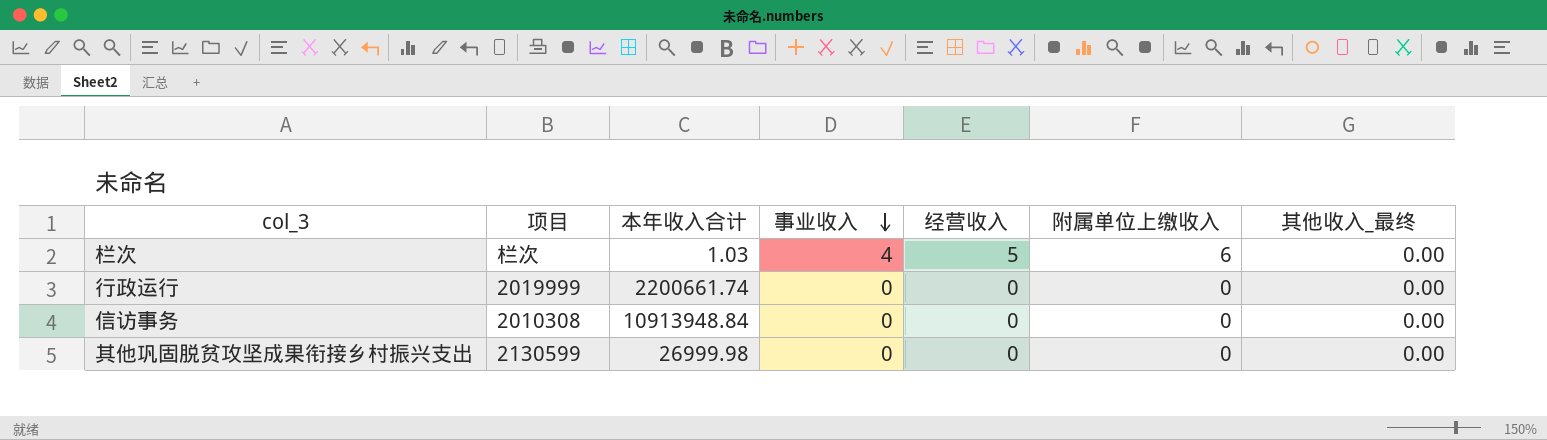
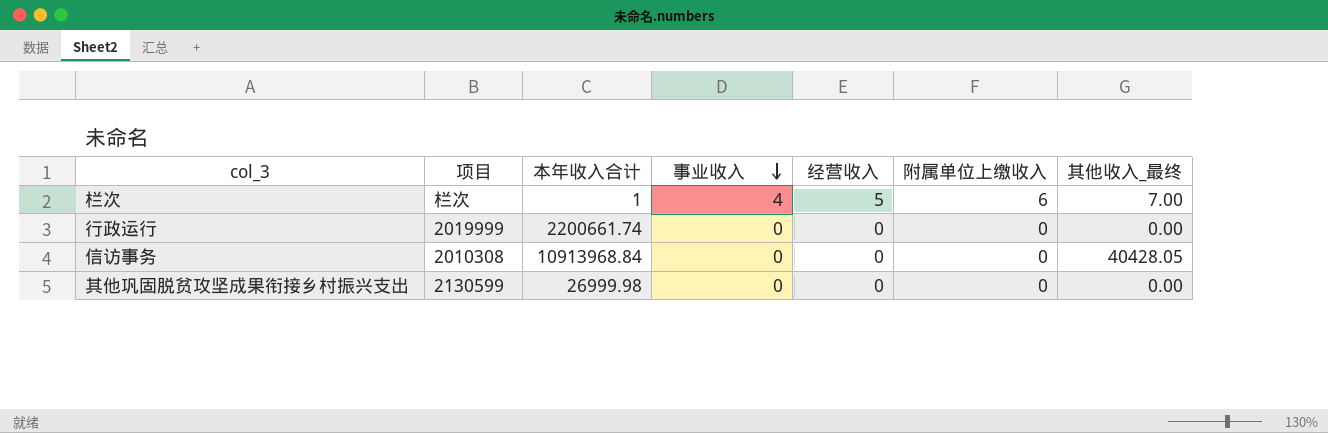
栏次 | 本年收入合计: 1.03 -> 1
栏次 | 其他收入_最终: 0.00 -> 7.00
信访事务 | 本年收入合计: 10913948.84 -> 10913968.84
信访事务 | 其他收入_最终: 0.00 -> 40428.05

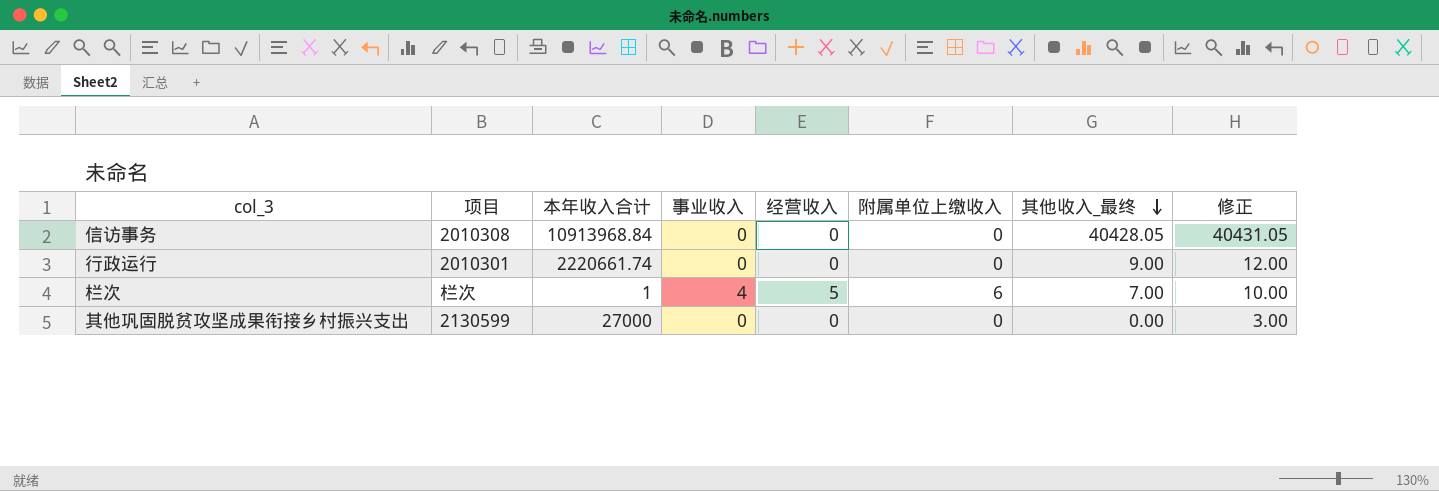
row order: 事业收入 descending -> 其他收入_最终 descending
column 修正 | formula: none -> [其他收入_最终] + 3
行政运行 | 项目: 2019999 -> 2010301
行政运行 | 本年收入合计: 2200661.74 -> 2220661.74
行政运行 | 其他收入_最终: 0.00 -> 9.00
其他巩固脱贫攻坚成果衔接乡村振兴支出 | 本年收入合计: 26999.98 -> 27000

